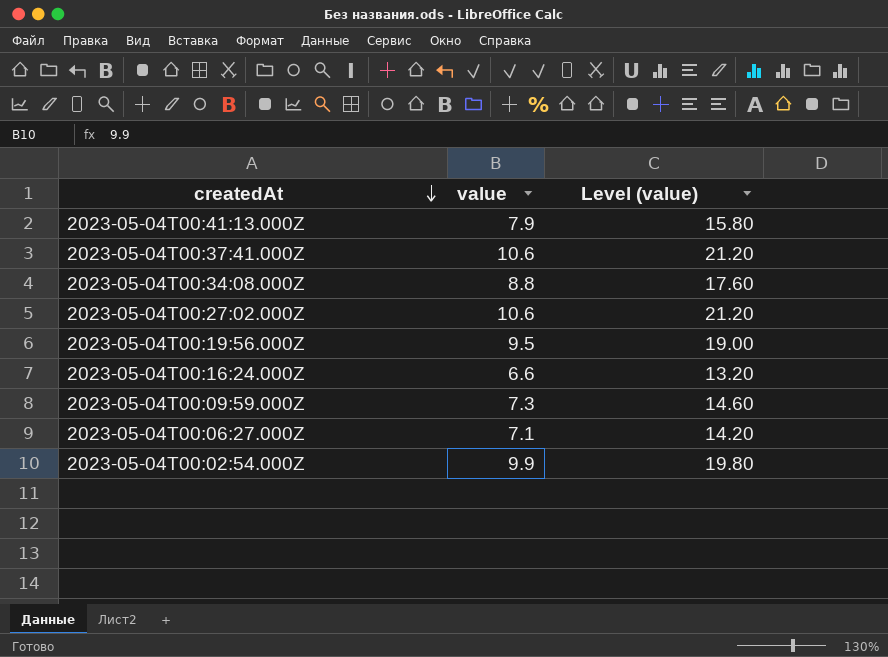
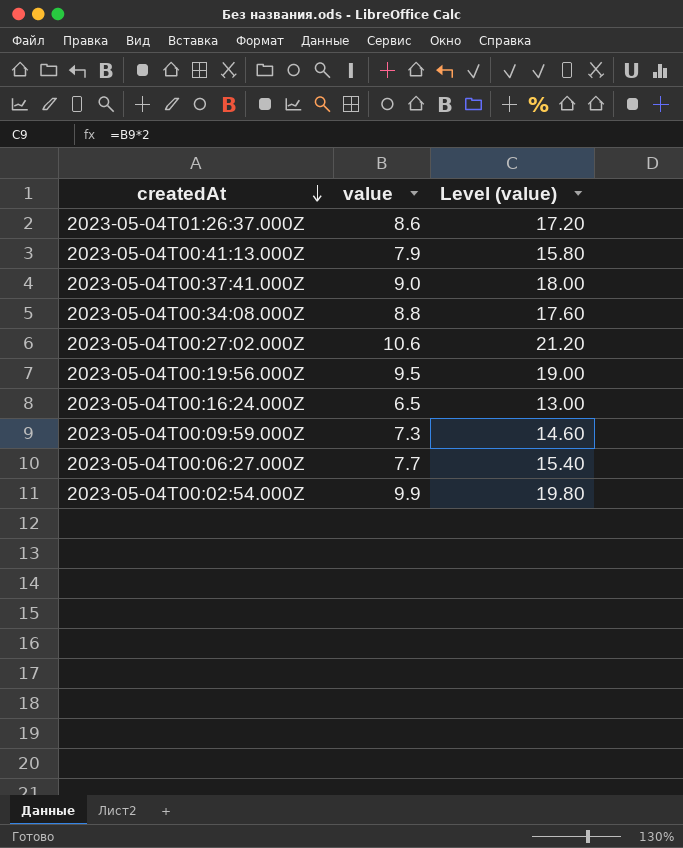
row 2023-05-04T01:26:37.000Z: none -> 8.6 | 17.20
2023-05-04T00:37:41.000Z | value: 10.6 -> 9.0
2023-05-04T00:37:41.000Z | Level (value): 21.20 -> 18.00
2023-05-04T00:16:24.000Z | value: 6.6 -> 6.5
2023-05-04T00:16:24.000Z | Level (value): 13.20 -> 13.00
2023-05-04T00:06:27.000Z | value: 7.1 -> 7.7
2023-05-04T00:06:27.000Z | Level (value): 14.20 -> 15.40

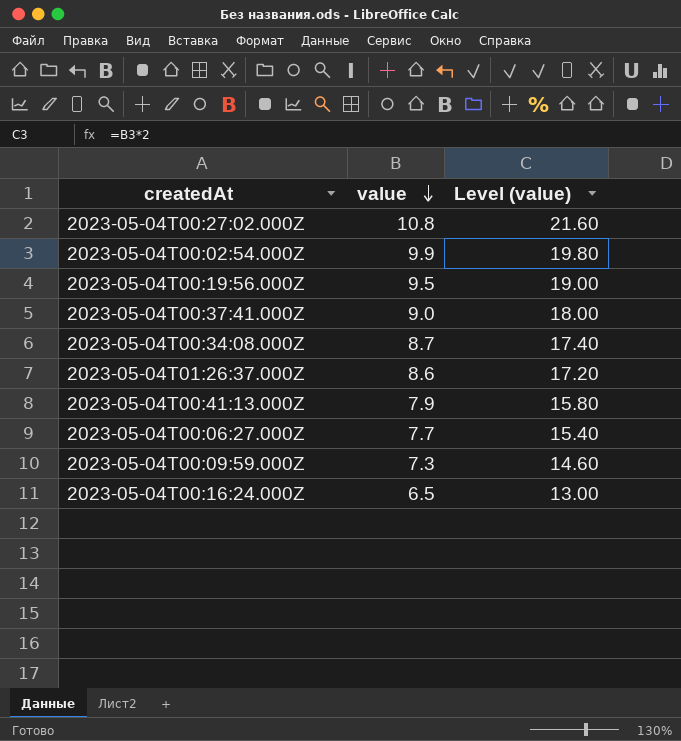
row order: createdAt descending -> value descending
2023-05-04T00:27:02.000Z | value: 10.6 -> 10.8
2023-05-04T00:27:02.000Z | Level (value): 21.20 -> 21.60
2023-05-04T00:34:08.000Z | value: 8.8 -> 8.7
2023-05-04T00:34:08.000Z | Level (value): 17.60 -> 17.40

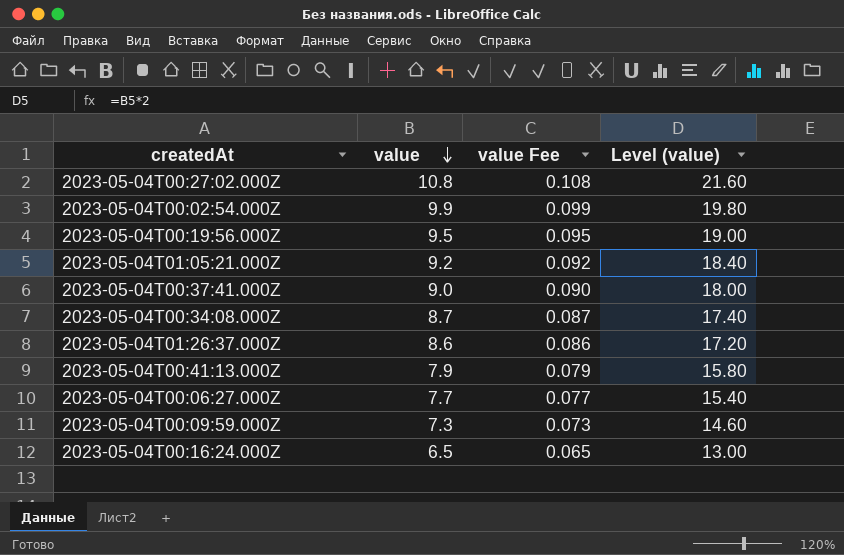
column value Fee | formula: none -> [value] * 0.01
row 2023-05-04T01:05:21.000Z: none -> 9.2 | 0.092 | 18.40

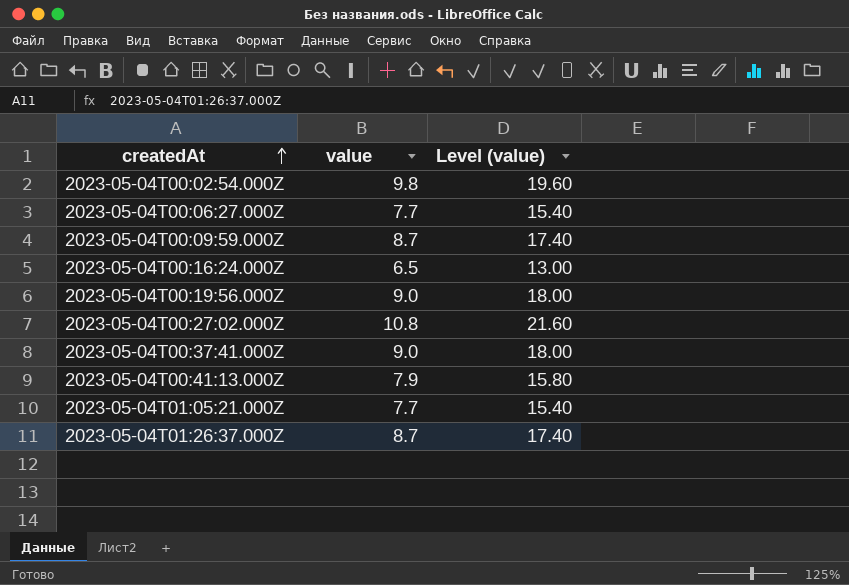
row order: value descending -> createdAt ascending
column value Fee | formula: [value] * 0.01 -> none
row 2023-05-04T00:34:08.000Z: 8.7 | 0.087 | 17.40 -> none
2023-05-04T00:02:54.000Z | value: 9.9 -> 9.8
2023-05-04T00:02:54.000Z | Level (value): 19.80 -> 19.60
2023-05-04T00:09:59.000Z | value: 7.3 -> 8.7
2023-05-04T00:09:59.000Z | Level (value): 14.60 -> 17.40
2023-05-04T00:19:56.000Z | value: 9.5 -> 9.0
2023-05-04T00:19:56.000Z | Level (value): 19.00 -> 18.00
2023-05-04T01:05:21.000Z | value: 9.2 -> 7.7
2023-05-04T01:05:21.000Z | Level (value): 18.40 -> 15.40
2023-05-04T01:26:37.000Z | value: 8.6 -> 8.7
2023-05-04T01:26:37.000Z | Level (value): 17.20 -> 17.40

